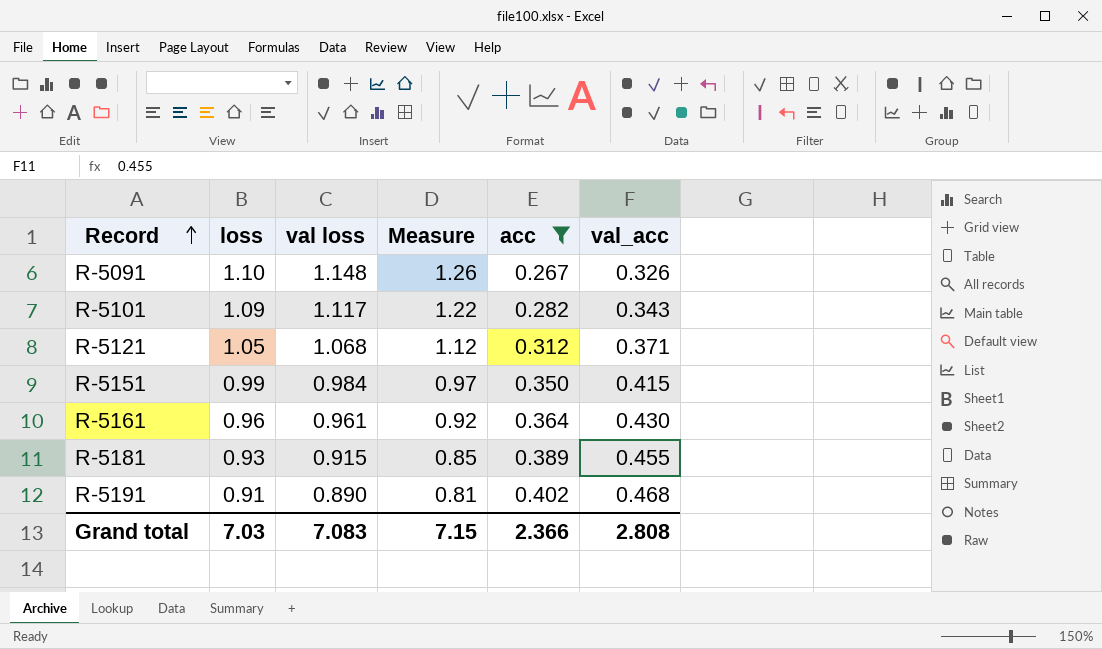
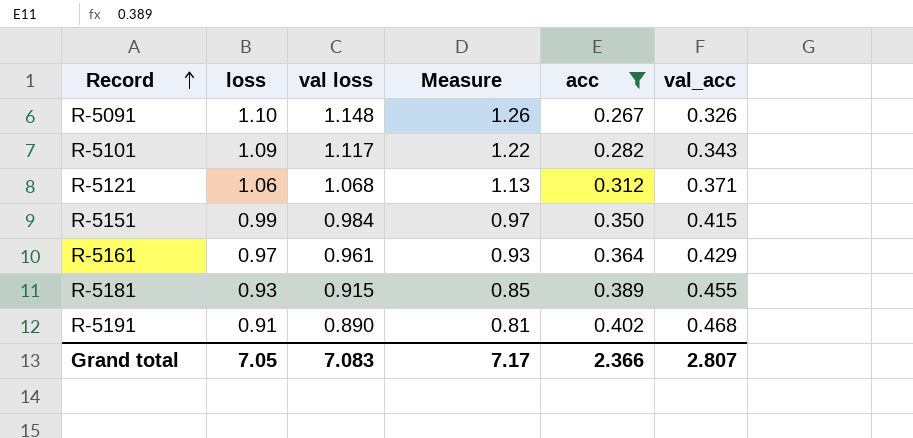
R-5121 | loss: 1.05 -> 1.06
R-5121 | Measure: 1.12 -> 1.13
R-5161 | loss: 0.96 -> 0.97
R-5161 | Measure: 0.92 -> 0.93
R-5161 | val_acc: 0.430 -> 0.429
Grand total | loss: 7.03 -> 7.05
Grand total | Measure: 7.15 -> 7.17
Grand total | val_acc: 2.808 -> 2.807

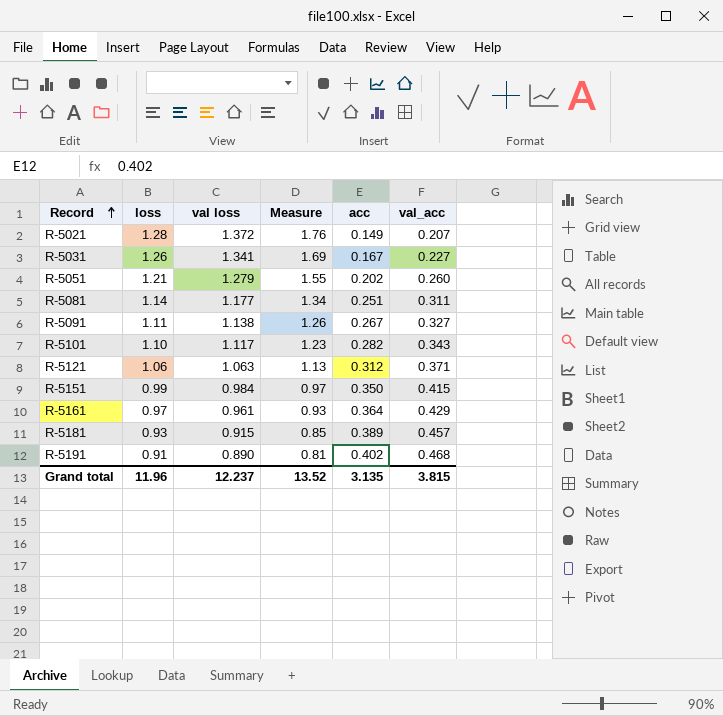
filter: acc >= 0.267 -> none
R-5091 | loss: 1.10 -> 1.11
R-5091 | val loss: 1.148 -> 1.138
R-5091 | val_acc: 0.326 -> 0.327
R-5101 | loss: 1.09 -> 1.10
R-5101 | Measure: 1.22 -> 1.23
R-5121 | val loss: 1.068 -> 1.063
R-5181 | val_acc: 0.455 -> 0.457
Grand total | loss: 7.05 -> 11.96
Grand total | val loss: 7.083 -> 12.237
Grand total | Measure: 7.17 -> 13.52
Grand total | acc: 2.366 -> 3.135
Grand total | val_acc: 2.807 -> 3.815

